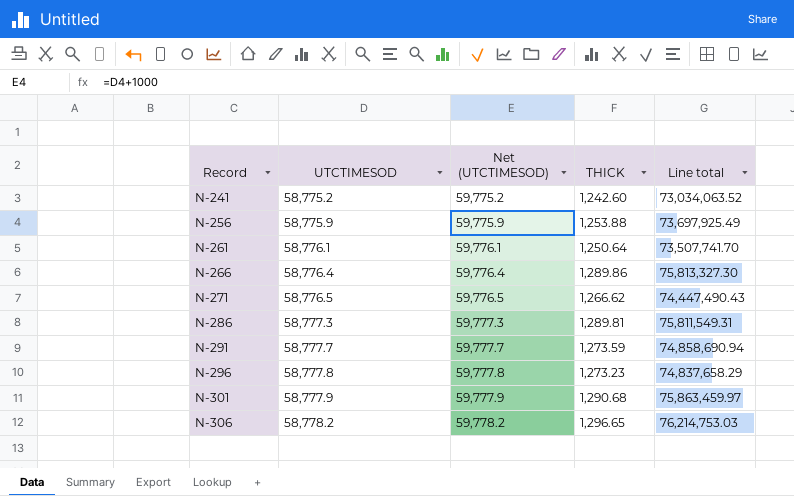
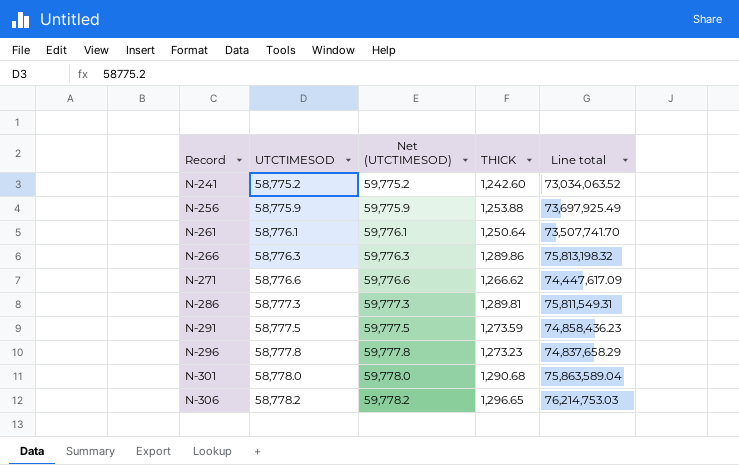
N-266 | UTCTIMESOD: 58,776.4 -> 58,776.3
N-266 | Net (UTCTIMESOD): 59,776.4 -> 59,776.3
N-266 | Line total: 75,813,327.30 -> 75,813,198.32
N-271 | UTCTIMESOD: 58,776.5 -> 58,776.6
N-271 | Net (UTCTIMESOD): 59,776.5 -> 59,776.6
N-271 | Line total: 74,447,490.43 -> 74,447,617.09
N-291 | UTCTIMESOD: 58,777.7 -> 58,777.5
N-291 | Net (UTCTIMESOD): 59,777.7 -> 59,777.5
N-291 | Line total: 74,858,690.94 -> 74,858,436.23
N-301 | UTCTIMESOD: 58,777.9 -> 58,778.0
N-301 | Net (UTCTIMESOD): 59,777.9 -> 59,778.0
N-301 | Line total: 75,863,459.97 -> 75,863,589.04

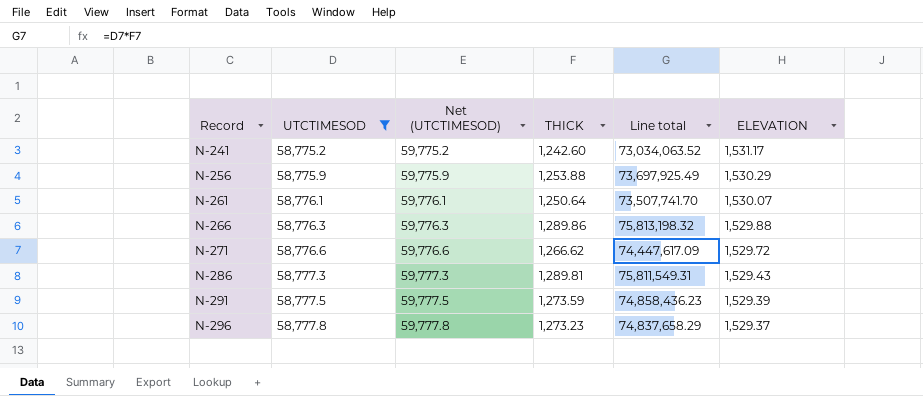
filter: none -> UTCTIMESOD <= 58,777.8
column ELEVATION | position: none -> 6

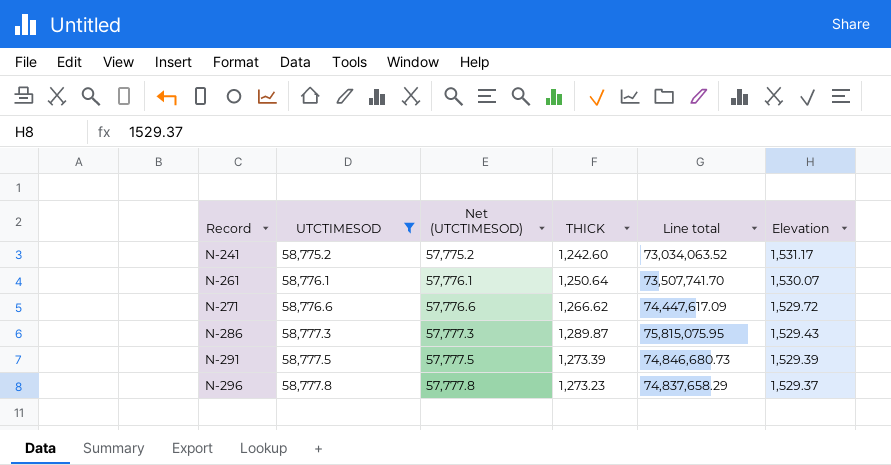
column Net (UTCTIMESOD) | formula: [UTCTIMESOD] + 1000 -> [UTCTIMESOD] - 1000
column name: ELEVATION -> Elevation
row N-256: 58,775.9 | 59,775.9 | 1,253.88 | 73,697,925.49 | 1,530.29 -> none
row N-266: 58,776.3 | 59,776.3 | 1,289.86 | 75,813,198.32 | 1,529.88 -> none
N-286 | THICK: 1,289.81 -> 1,289.87
N-286 | Line total: 75,811,549.31 -> 75,815,075.95
N-291 | THICK: 1,273.59 -> 1,273.39
N-291 | Line total: 74,858,436.23 -> 74,846,680.73

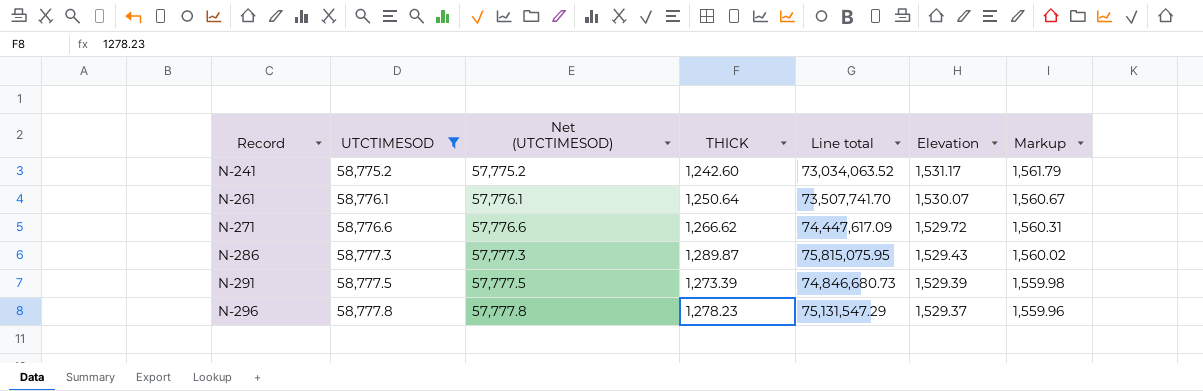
column Markup | formula: none -> [Elevation] * 1.02
N-296 | THICK: 1,273.23 -> 1,278.23
N-296 | Line total: 74,837,658.29 -> 75,131,547.29

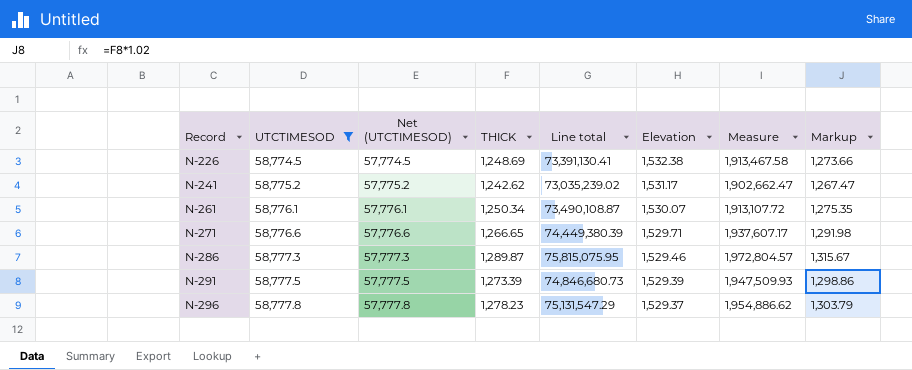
column Measure | formula: none -> [THICK] * [Elevation]
column Markup | formula: [Elevation] * 1.02 -> [THICK] * 1.02
row N-226: none -> 58,774.5 | 57,774.5 | 1,248.69 | 73,391,130.41 | 1,532.38 | 1,913,467.58 | 1,273.66
N-241 | THICK: 1,242.60 -> 1,242.62
N-241 | Line total: 73,034,063.52 -> 73,035,239.02
N-261 | THICK: 1,250.64 -> 1,250.34
N-261 | Line total: 73,507,741.70 -> 73,490,108.87
N-271 | THICK: 1,266.62 -> 1,266.65
N-271 | Line total: 74,447,617.09 -> 74,449,380.39
N-271 | Elevation: 1,529.72 -> 1,529.71
N-286 | Elevation: 1,529.43 -> 1,529.46

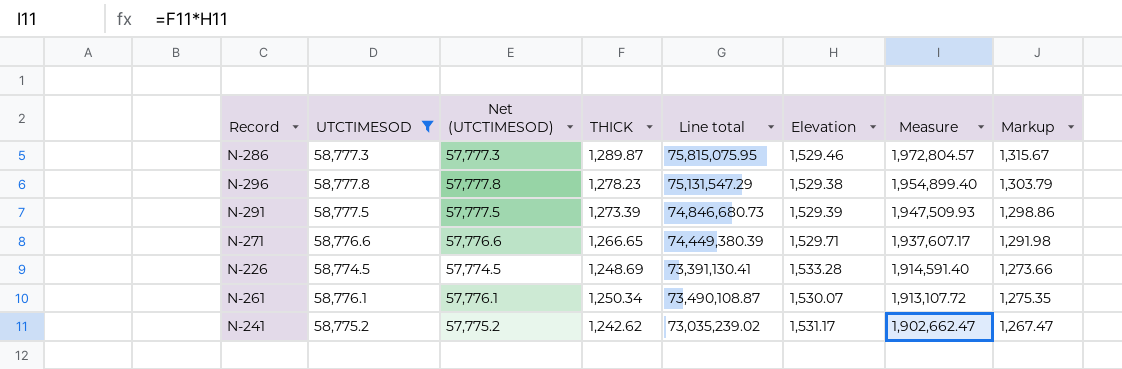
row order: Record ascending -> Measure descending
N-296 | Elevation: 1,529.37 -> 1,529.38
N-296 | Measure: 1,954,886.62 -> 1,954,899.40
N-226 | Elevation: 1,532.38 -> 1,533.28
N-226 | Measure: 1,913,467.58 -> 1,914,591.40

